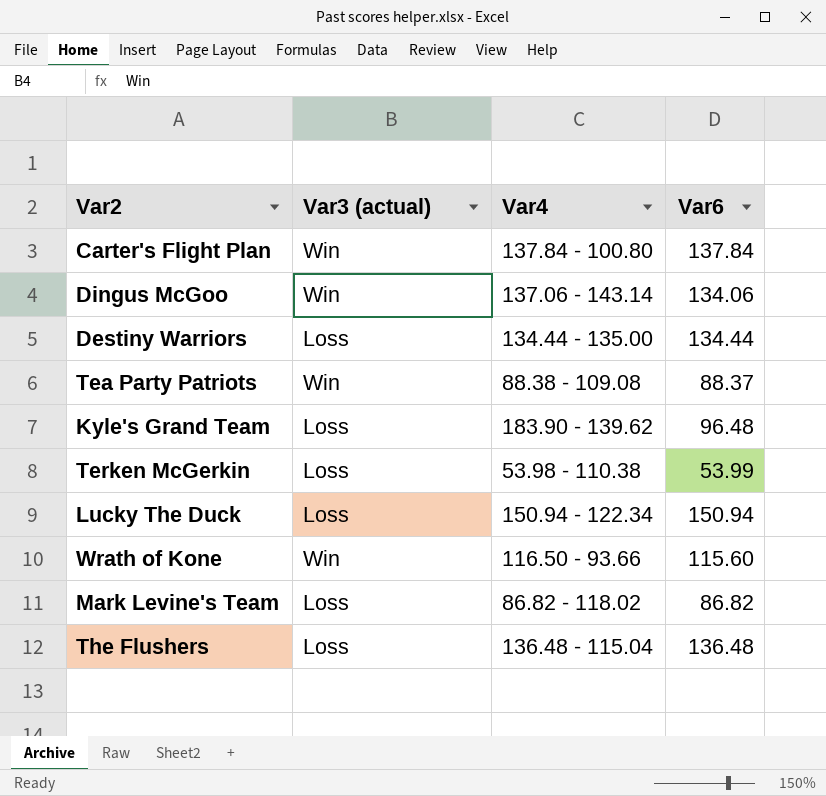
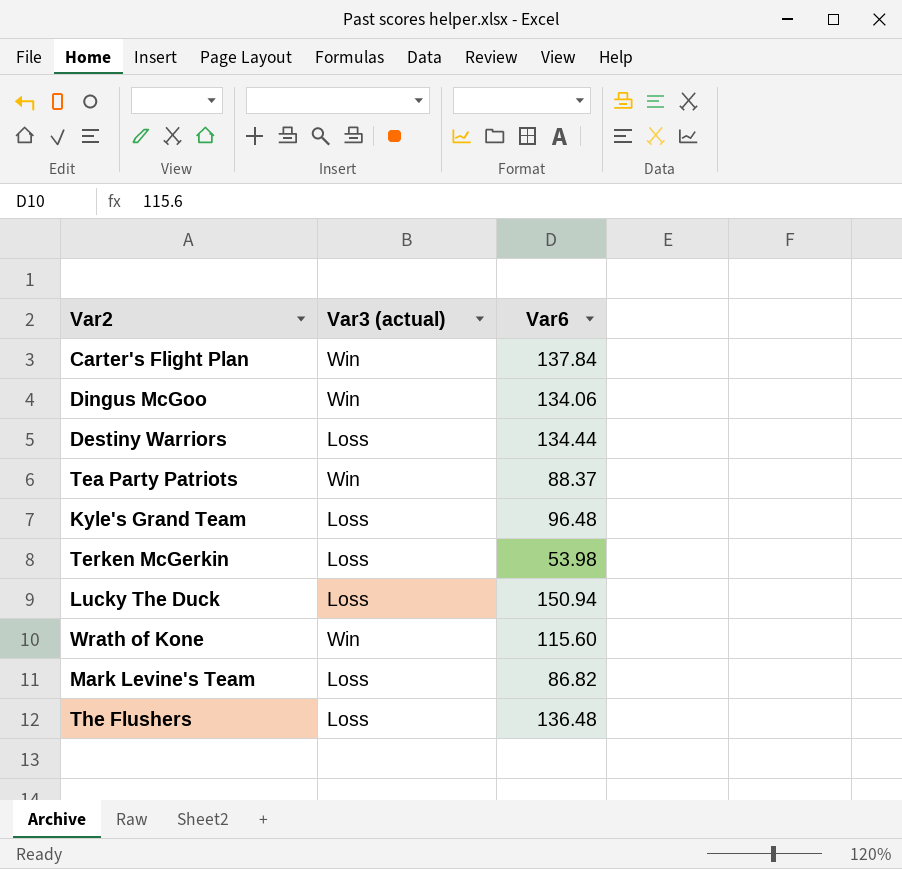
column Var4 | position: 3 -> none
Terken McGerkin | Var6: 53.99 -> 53.98

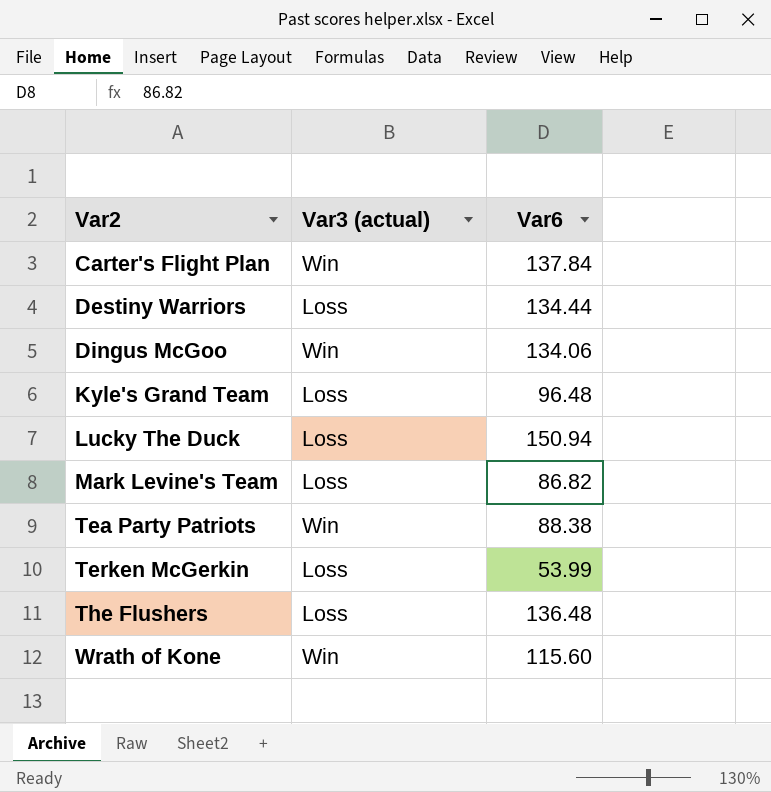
row order: none -> Var2 ascending
Tea Party Patriots | Var6: 88.37 -> 88.38
Terken McGerkin | Var6: 53.98 -> 53.99

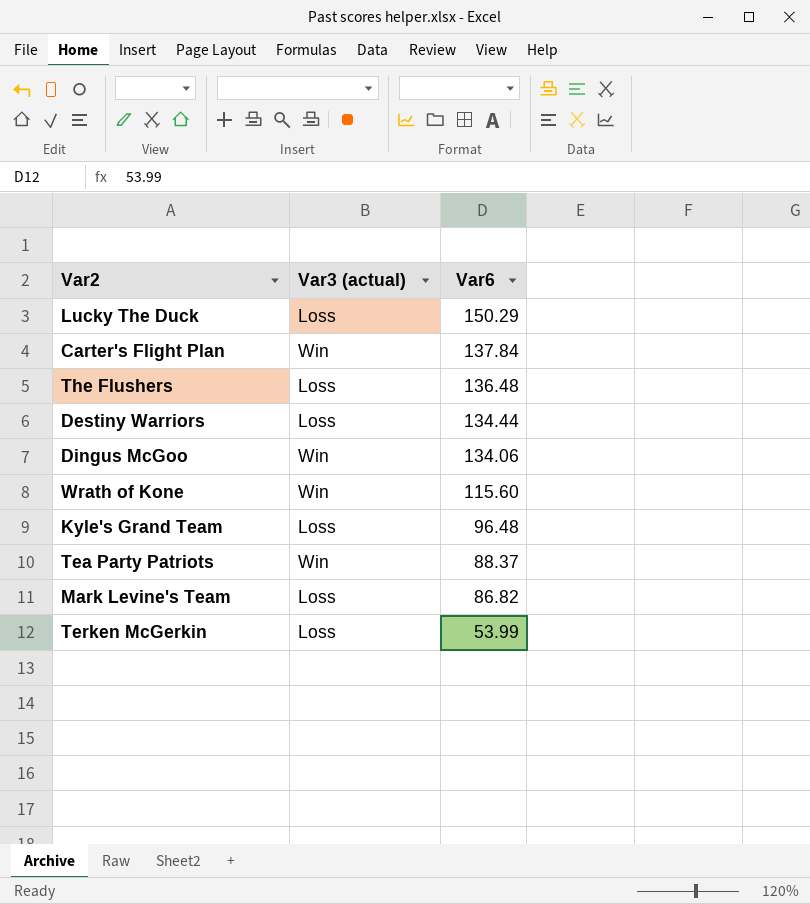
row order: Var2 ascending -> Var6 descending
Lucky The Duck | Var6: 150.94 -> 150.29
Tea Party Patriots | Var6: 88.38 -> 88.37

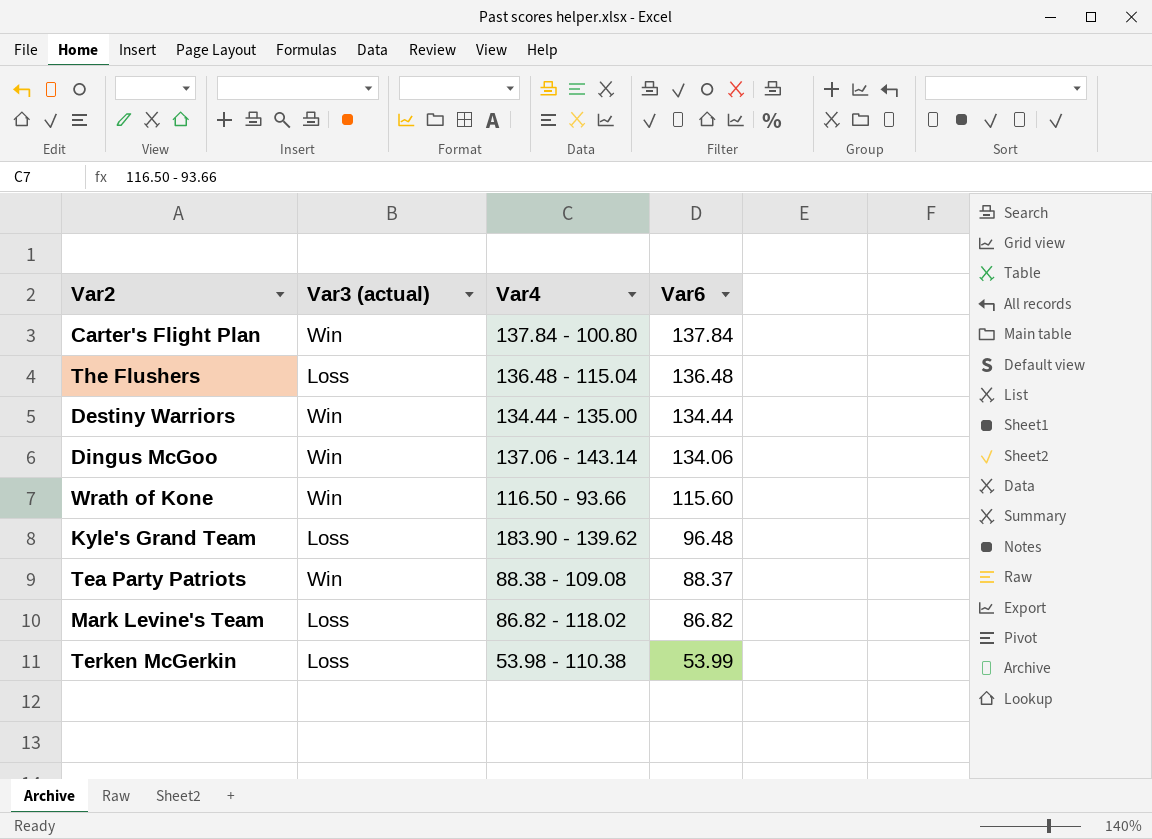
column Var4 | position: none -> 3
row Lucky The Duck: Loss | 150.29 -> none
Destiny Warriors | Var3 (actual): Loss -> Win

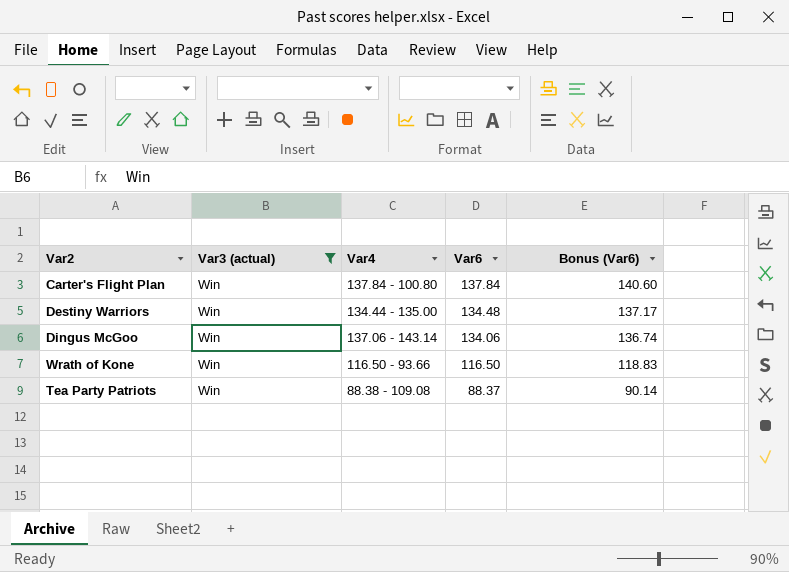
filter: none -> Var3 (actual) = Win
column Bonus (Var6) | formula: none -> [Var6] * 1.02
Destiny Warriors | Var6: 134.44 -> 134.48
Wrath of Kone | Var6: 115.60 -> 116.50

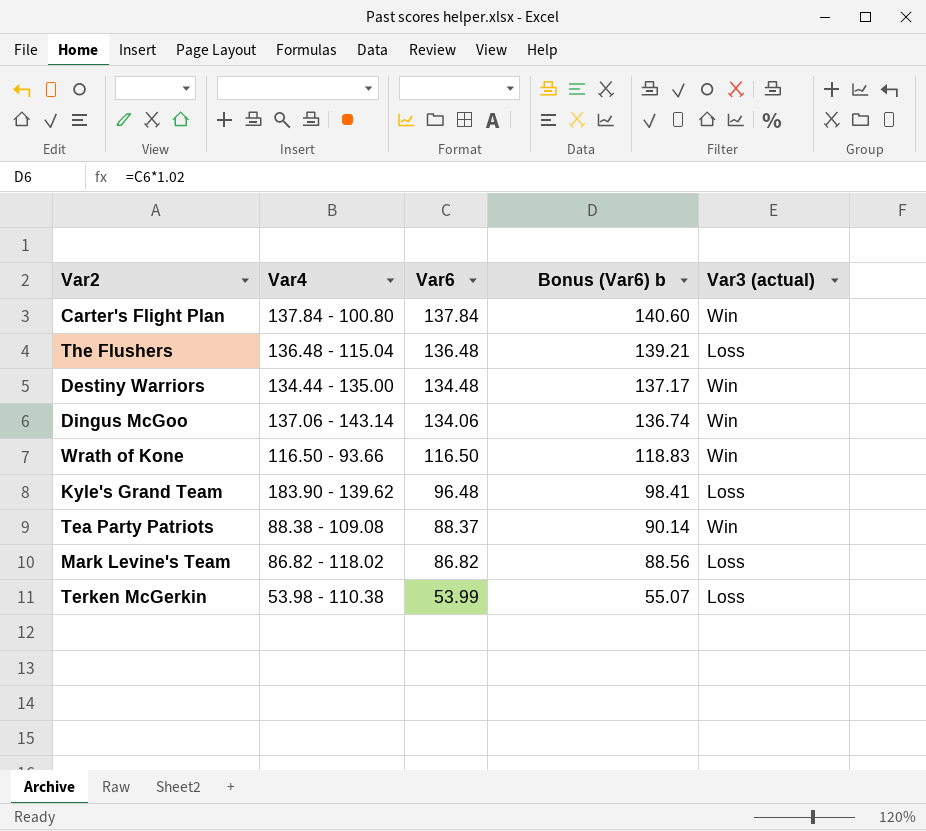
filter: Var3 (actual) = Win -> none
column name: Bonus (Var6) -> Bonus (Var6) b
column Var3 (actual) | position: 2 -> 5

